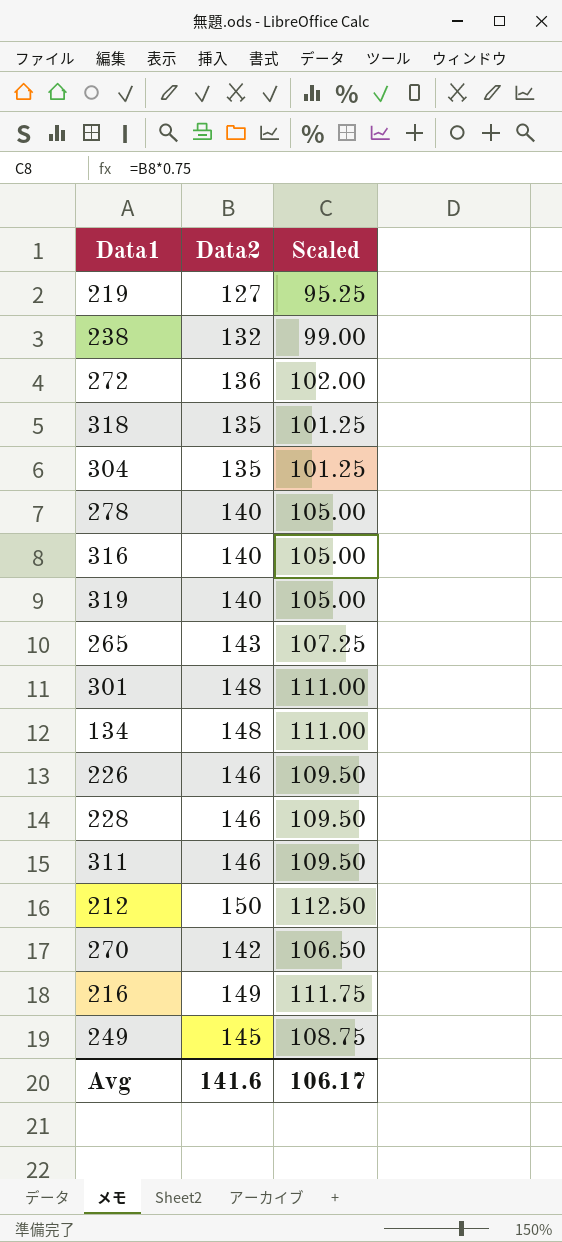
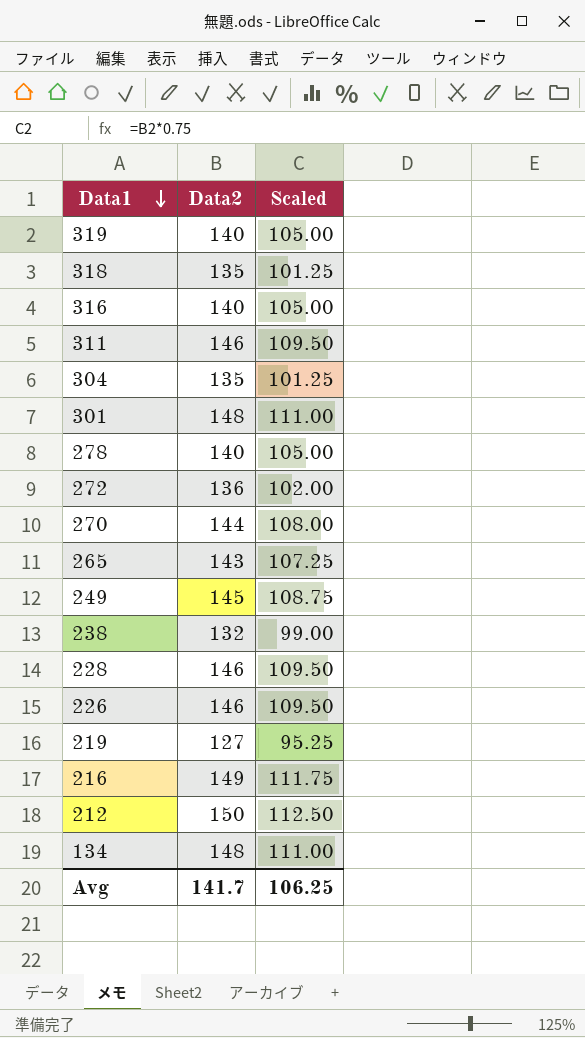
row order: none -> Data1 descending
270 | Data2: 142 -> 144
270 | Scaled: 106.50 -> 108.00
Avg | Data2: 141.6 -> 141.7
Avg | Scaled: 106.17 -> 106.25

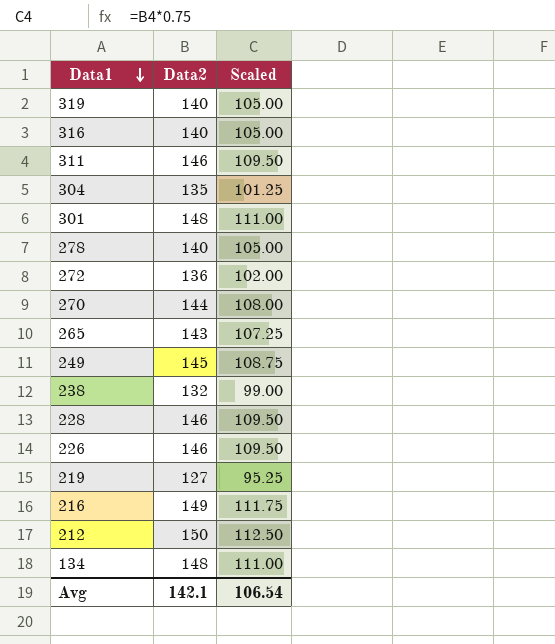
row 318: 135 | 101.25 -> none
Avg | Data2: 141.7 -> 142.1
Avg | Scaled: 106.25 -> 106.54

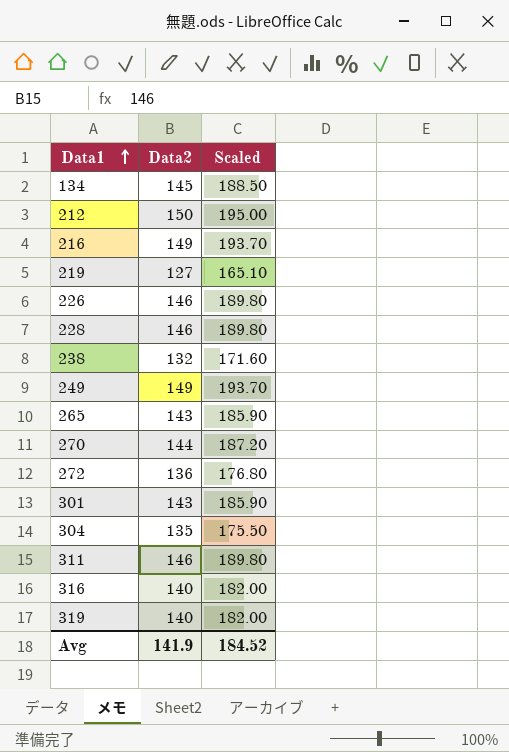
row order: Data1 descending -> Data1 ascending
column Scaled | formula: [Data2] * 0.75 -> [Data2] * 1.3
row 278: 140 | 105.00 -> none
134 | Data2: 148 -> 145
249 | Data2: 145 -> 149
301 | Data2: 148 -> 143
Avg | Data2: 142.1 -> 141.9
Avg | Scaled: 106.54 -> 184.52

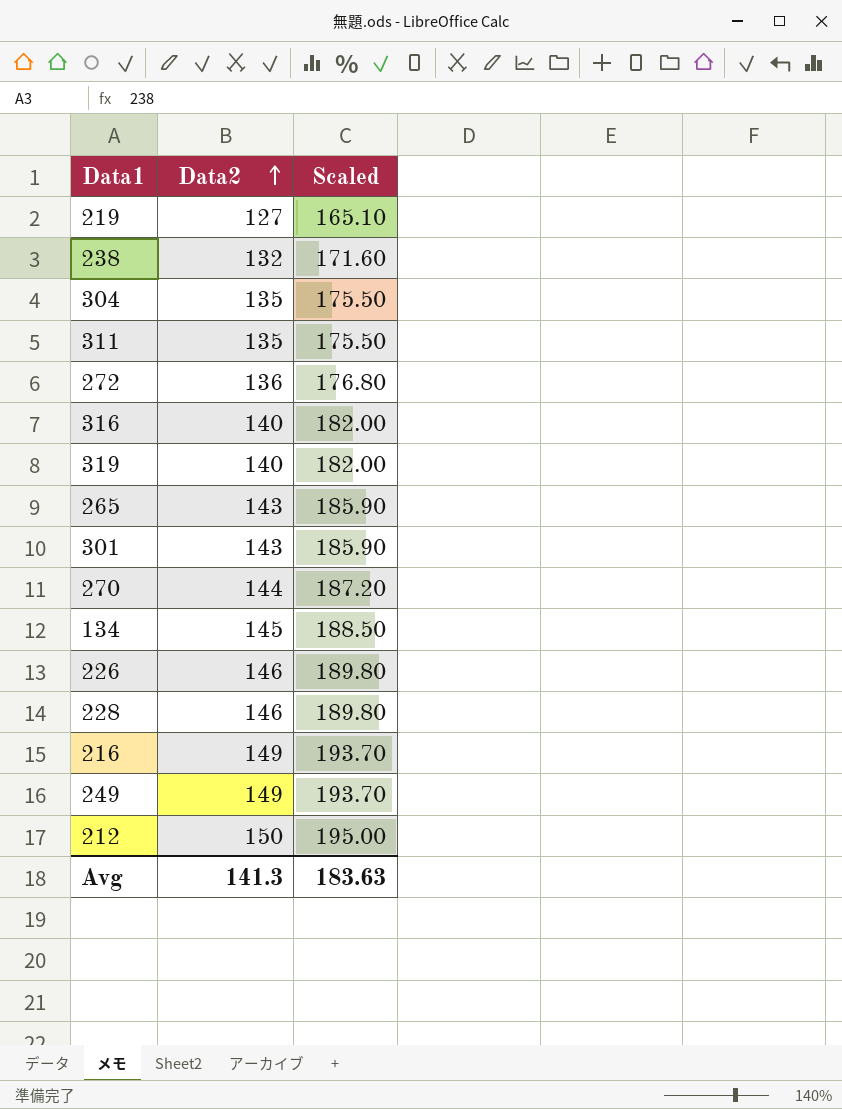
row order: Data1 ascending -> Data2 ascending
311 | Data2: 146 -> 135
311 | Scaled: 189.80 -> 175.50
Avg | Data2: 141.9 -> 141.3
Avg | Scaled: 184.52 -> 183.63

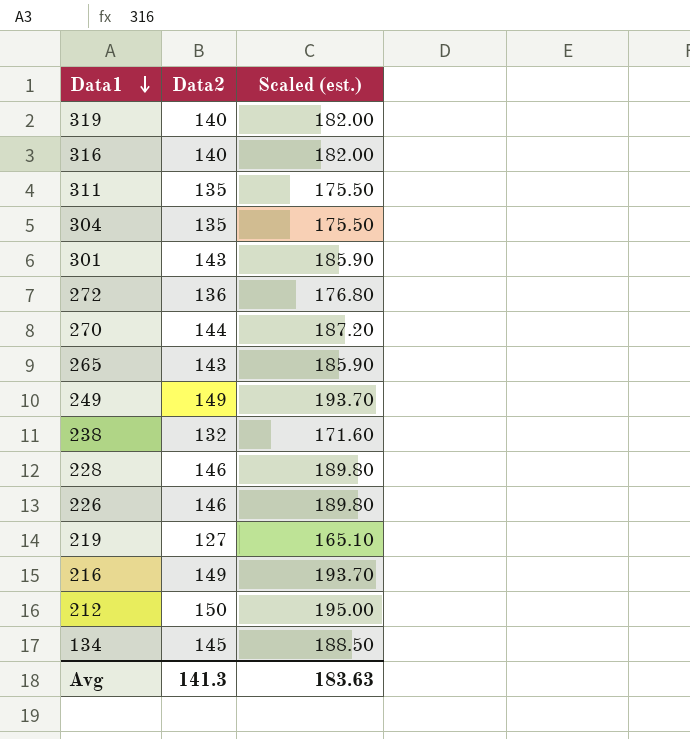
row order: Data2 ascending -> Data1 descending
column name: Scaled -> Scaled (est.)

